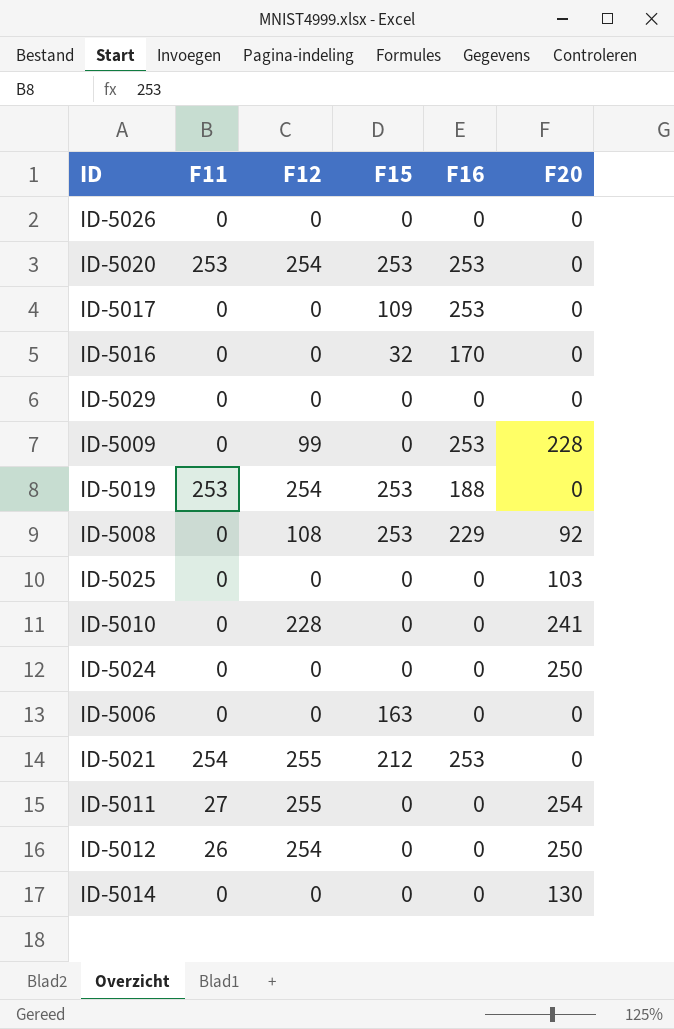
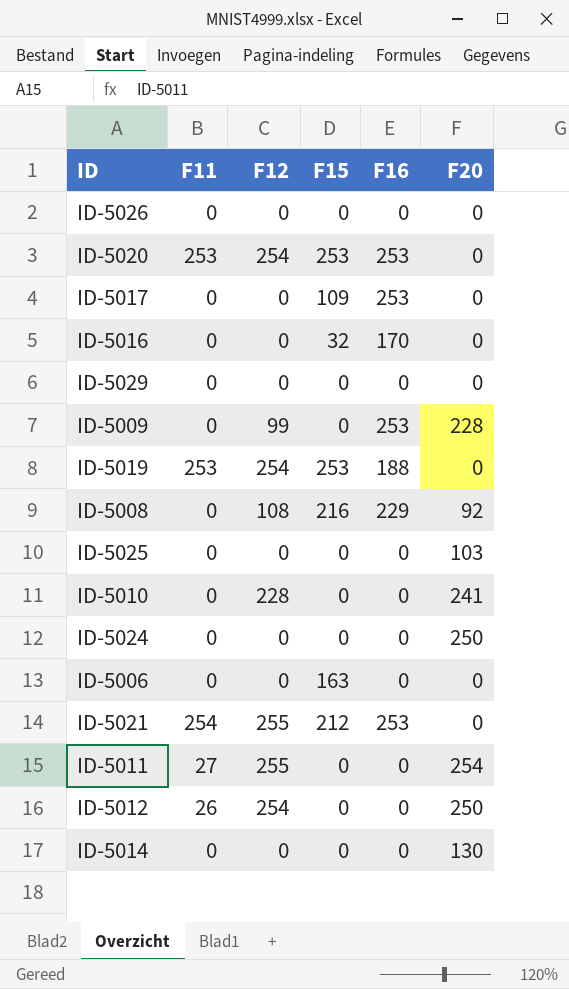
ID-5008 | F15: 253 -> 216

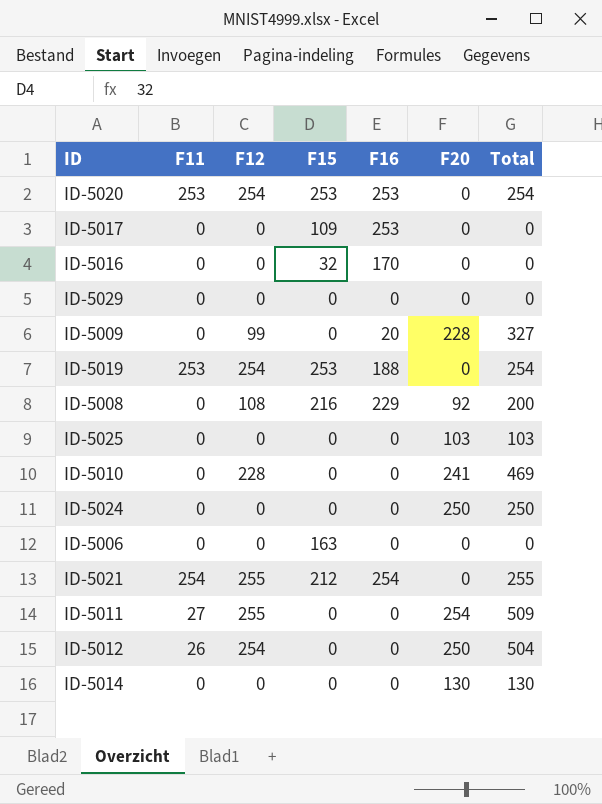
column Total | formula: none -> [F12] + [F20]
row ID-5026: 0 | 0 | 0 | 0 | 0 -> none
ID-5009 | F16: 253 -> 20
ID-5021 | F16: 253 -> 254

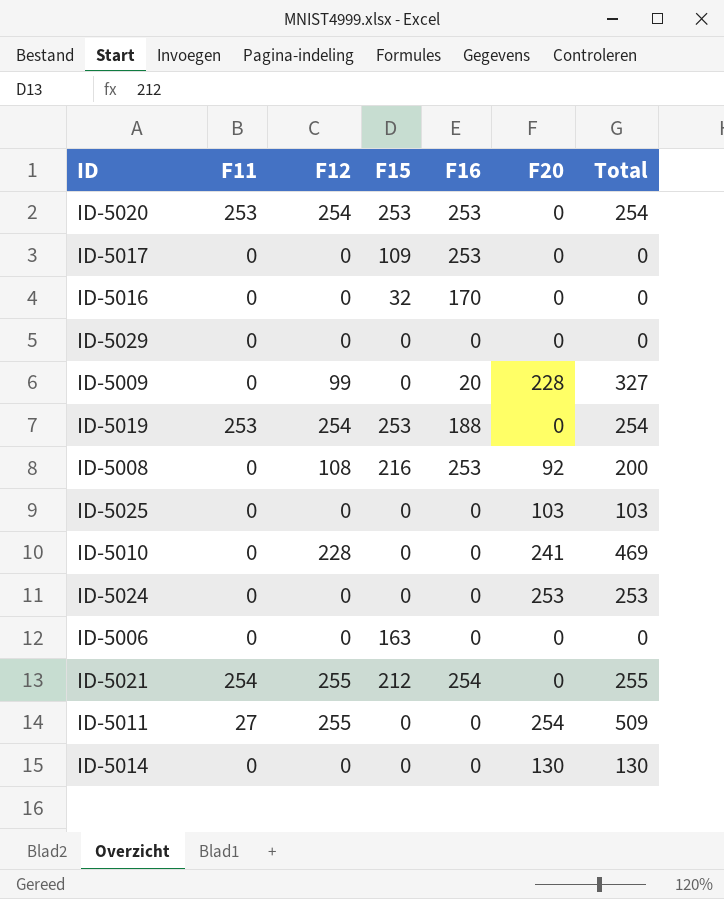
row ID-5012: 26 | 254 | 0 | 0 | 250 | 504 -> none
ID-5008 | F16: 229 -> 253
ID-5024 | F20: 250 -> 253
ID-5024 | Total: 250 -> 253

